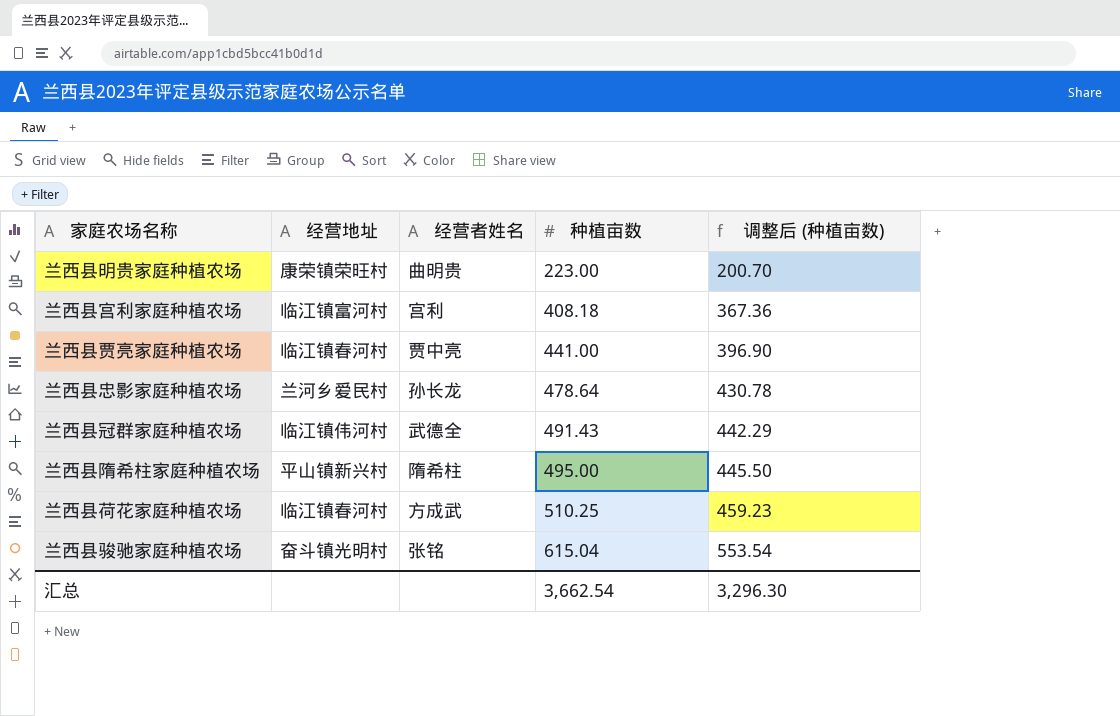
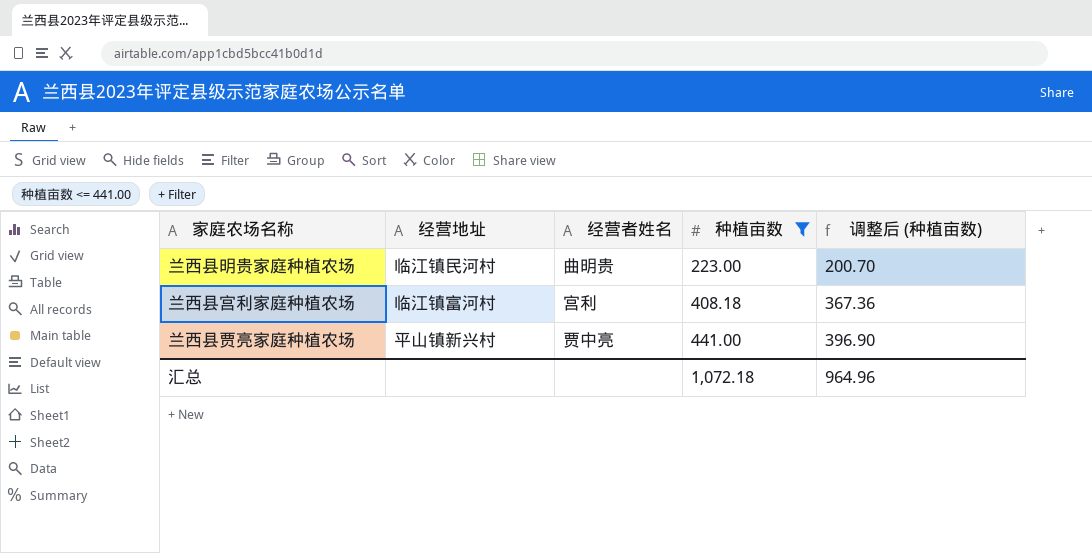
filter: none -> 种植亩数 <= 441.00
兰西县明贵家庭种植农场 | 经营地址: 康荣镇荣旺村 -> 临江镇民河村
兰西县贾亮家庭种植农场 | 经营地址: 临江镇春河村 -> 平山镇新兴村
汇总 | 种植亩数: 3,662.54 -> 1,072.18
汇总 | 调整后 (种植亩数): 3,296.30 -> 964.96

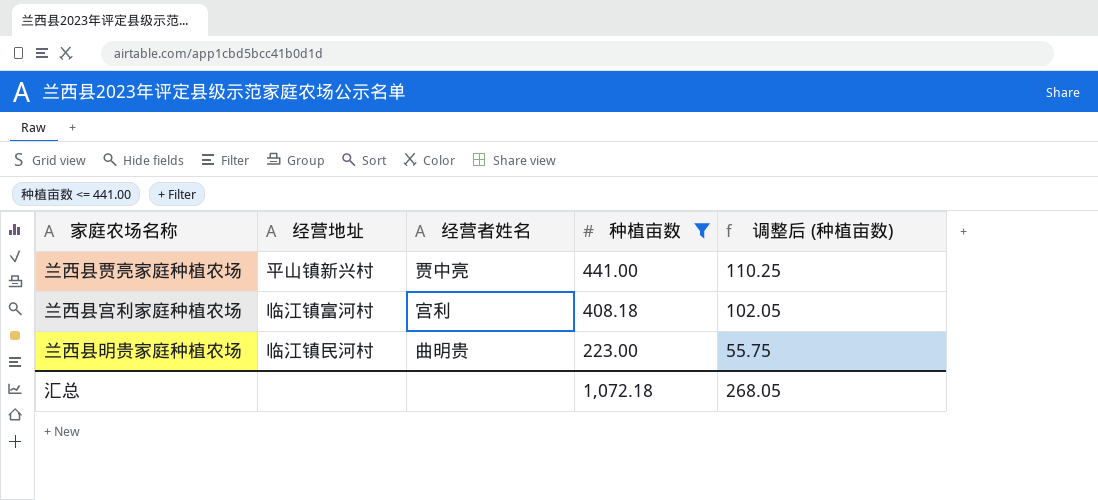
row order: 种植亩数 ascending -> 种植亩数 descending
column 调整后 (种植亩数) | formula: [种植亩数] * 0.9 -> [种植亩数] * 0.25
汇总 | 调整后 (种植亩数): 964.96 -> 268.05

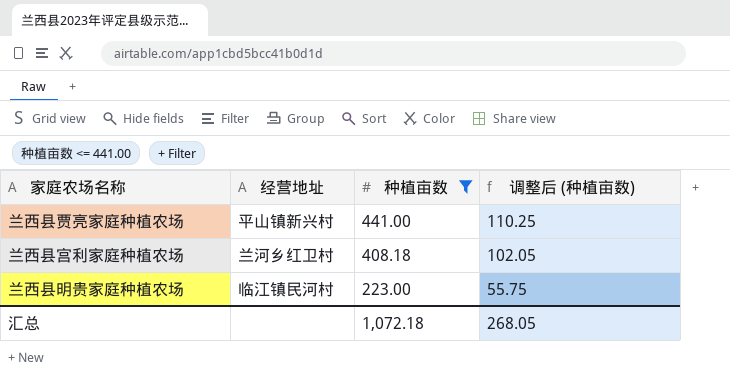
column 经营者姓名 | position: 3 -> none
兰西县宫利家庭种植农场 | 经营地址: 临江镇富河村 -> 兰河乡红卫村

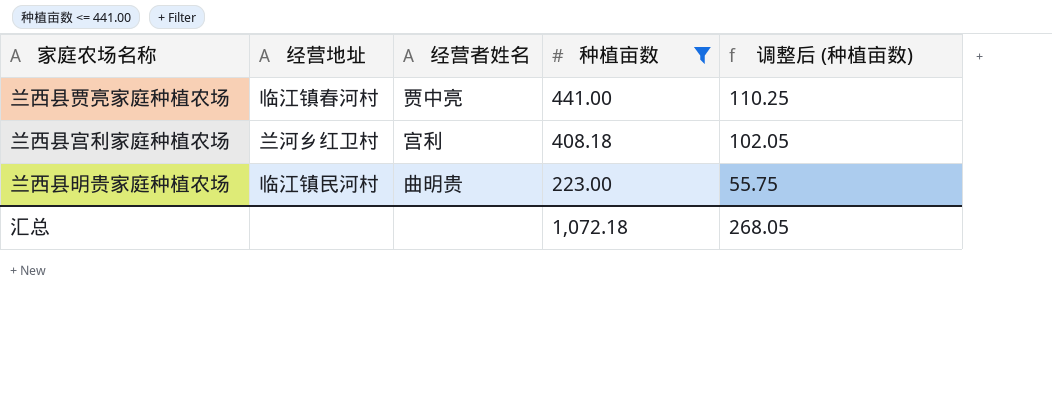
column 经营者姓名 | position: none -> 3
兰西县贾亮家庭种植农场 | 经营地址: 平山镇新兴村 -> 临江镇春河村

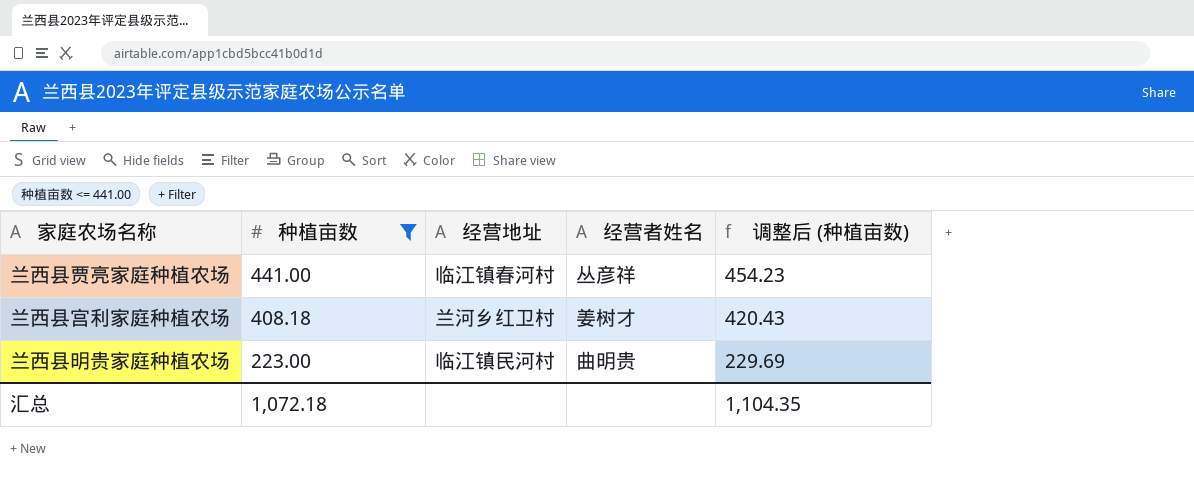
column 种植亩数 | position: 4 -> 2
column 调整后 (种植亩数) | formula: [种植亩数] * 0.25 -> [种植亩数] * 1.03
兰西县贾亮家庭种植农场 | 经营者姓名: 贾中亮 -> 丛彦祥
兰西县宫利家庭种植农场 | 经营者姓名: 宫利 -> 姜树才
汇总 | 调整后 (种植亩数): 268.05 -> 1,104.35

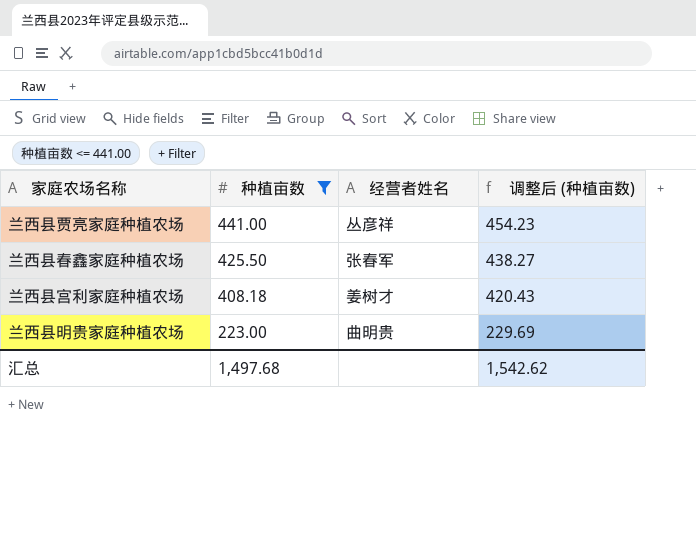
column 经营地址 | position: 3 -> none
row 兰西县春鑫家庭种植农场: none -> 425.50 | 张春军 | 438.27
汇总 | 种植亩数: 1,072.18 -> 1,497.68
汇总 | 调整后 (种植亩数): 1,104.35 -> 1,542.62

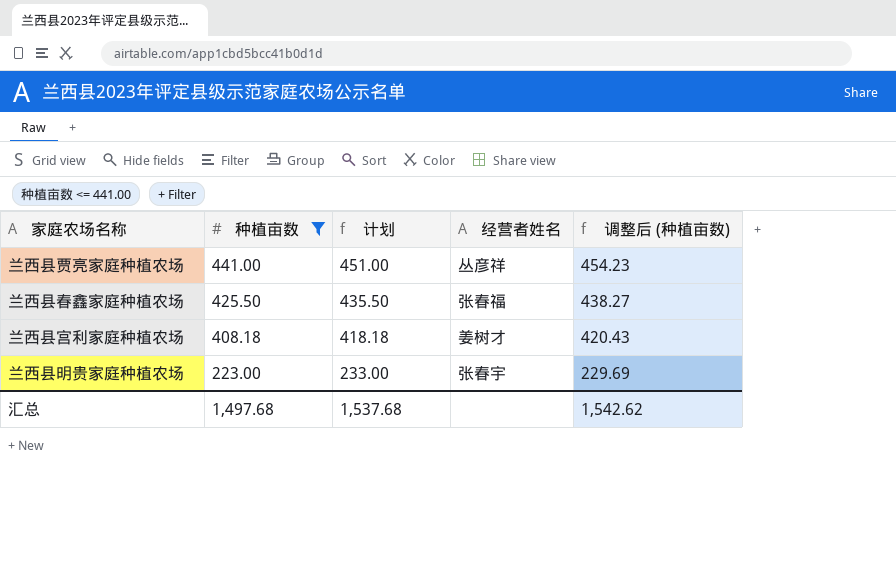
column 计划 | formula: none -> [种植亩数] + 10
兰西县春鑫家庭种植农场 | 经营者姓名: 张春军 -> 张春福
兰西县明贵家庭种植农场 | 经营者姓名: 曲明贵 -> 张春宇

